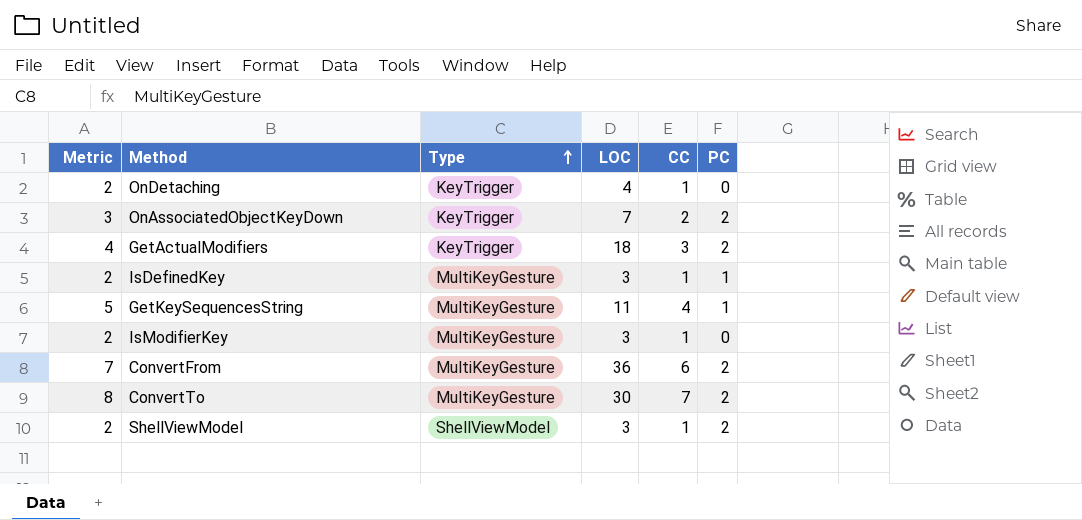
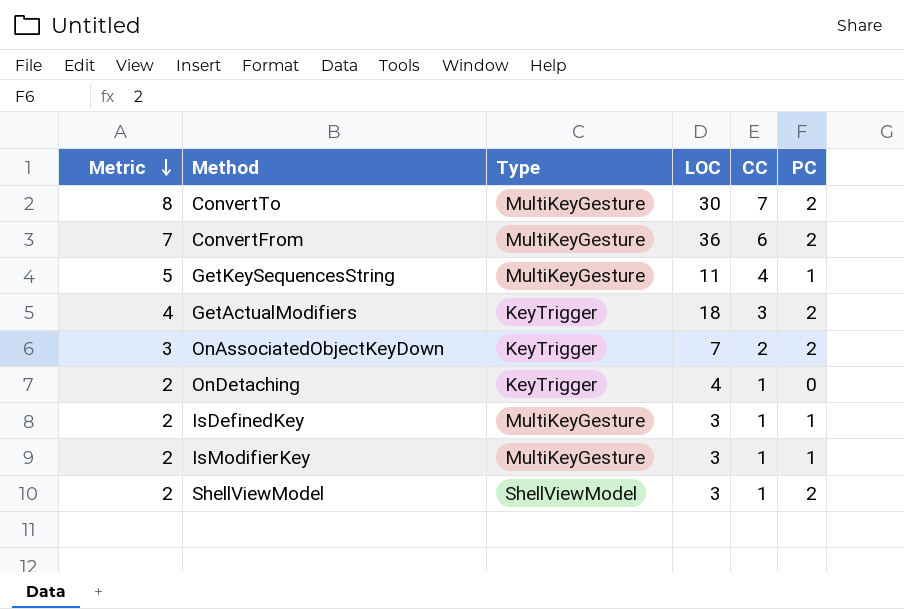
row order: Type ascending -> Metric descending
IsModifierKey | PC: 0 -> 1

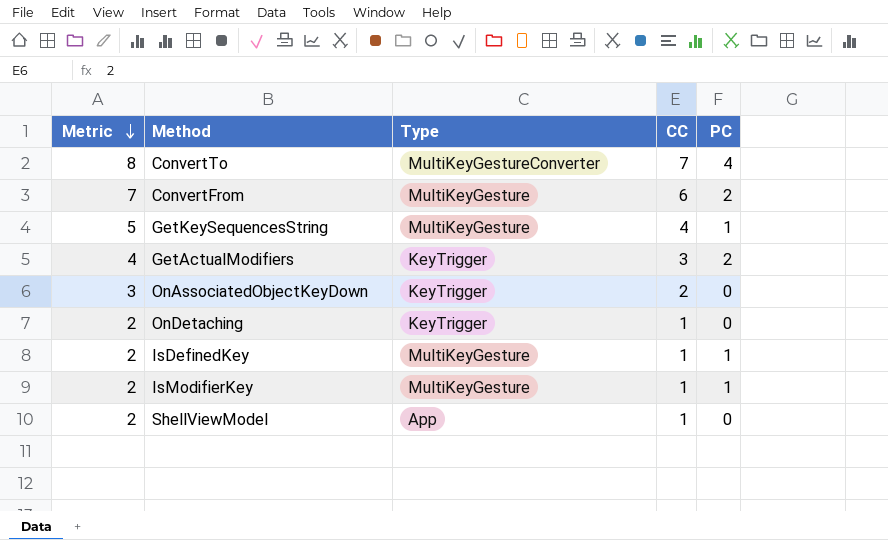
column LOC | position: 4 -> none
ConvertTo | Type: MultiKeyGesture -> MultiKeyGestureConverter
ConvertTo | PC: 2 -> 4
OnAssociatedObjectKeyDown | PC: 2 -> 0
ShellViewModel | Type: ShellViewModel -> App
ShellViewModel | PC: 2 -> 0

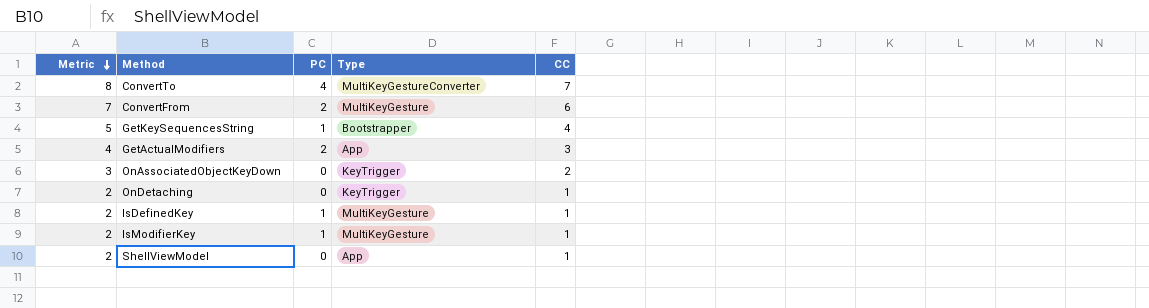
column PC | position: 5 -> 3
GetKeySequencesString | Type: MultiKeyGesture -> Bootstrapper
GetActualModifiers | Type: KeyTrigger -> App

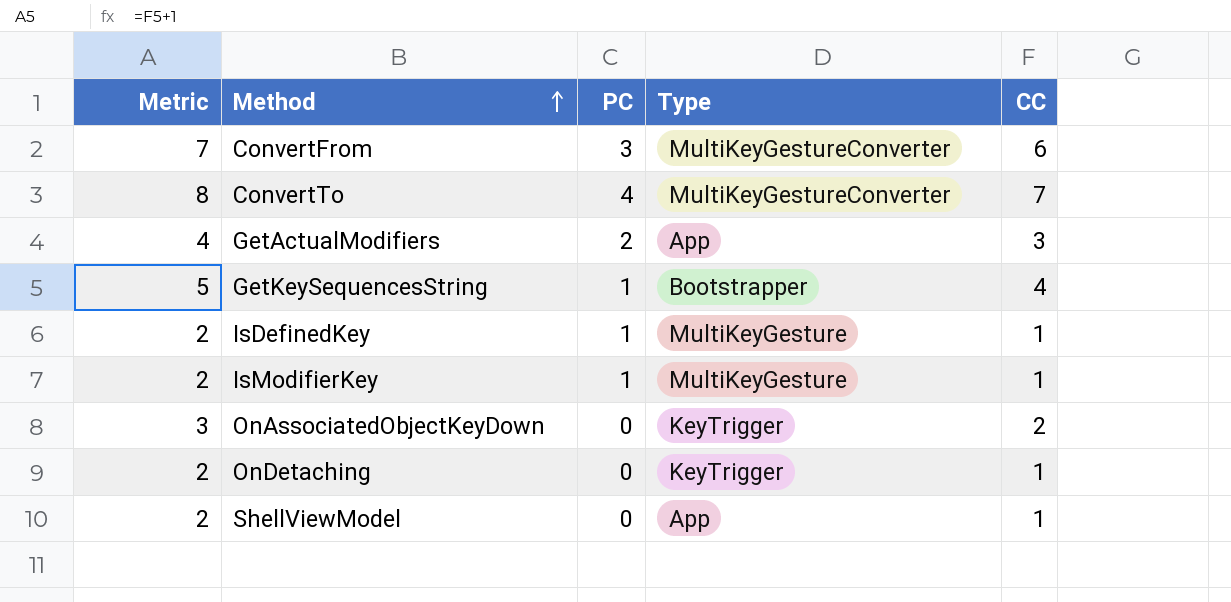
row order: Metric descending -> Method ascending
ConvertFrom | PC: 2 -> 3
ConvertFrom | Type: MultiKeyGesture -> MultiKeyGestureConverter

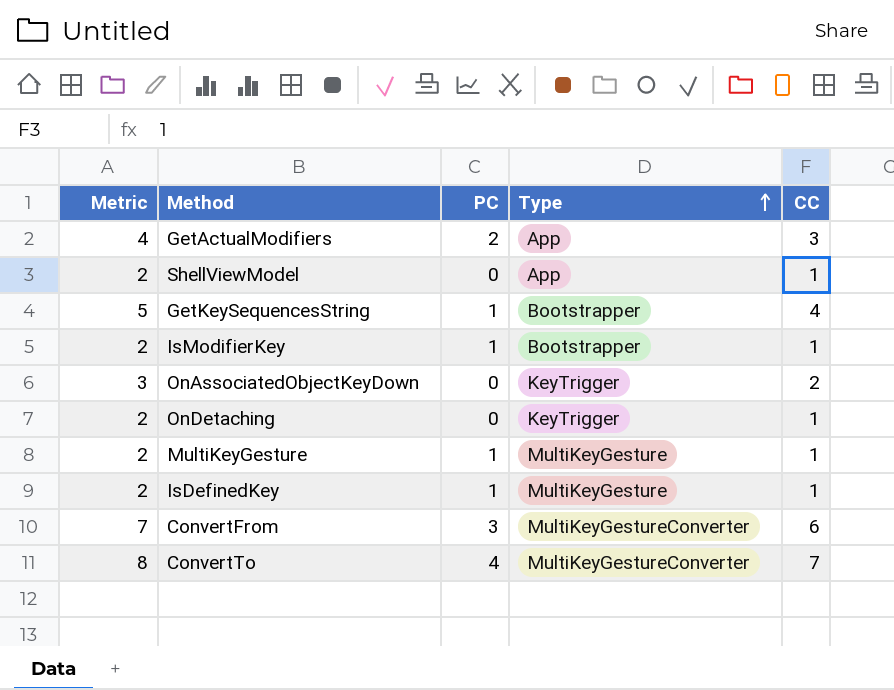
row order: Method ascending -> Type ascending
IsModifierKey | Type: MultiKeyGesture -> Bootstrapper
row MultiKeyGesture: none -> 2 | 1 | MultiKeyGesture | 1

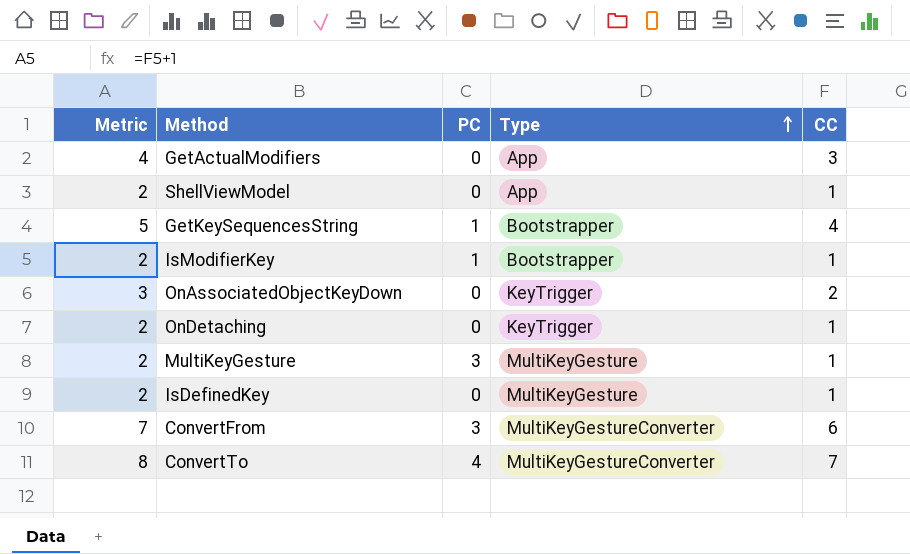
GetActualModifiers | PC: 2 -> 0
MultiKeyGesture | PC: 1 -> 3
IsDefinedKey | PC: 1 -> 0

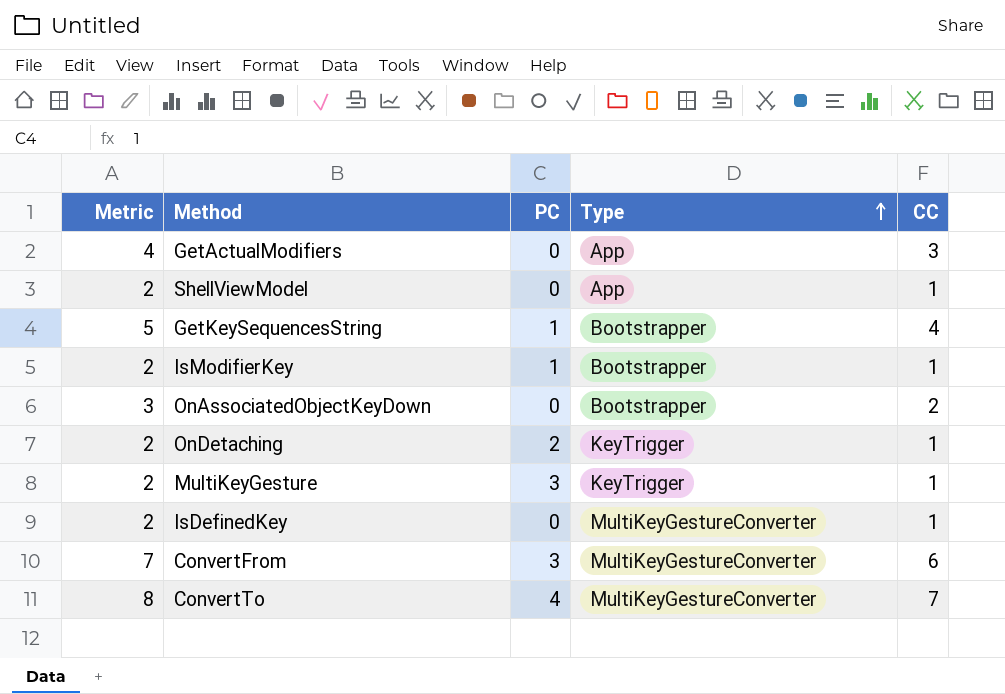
OnAssociatedObjectKeyDown | Type: KeyTrigger -> Bootstrapper
OnDetaching | PC: 0 -> 2
MultiKeyGesture | Type: MultiKeyGesture -> KeyTrigger
IsDefinedKey | Type: MultiKeyGesture -> MultiKeyGestureConverter

